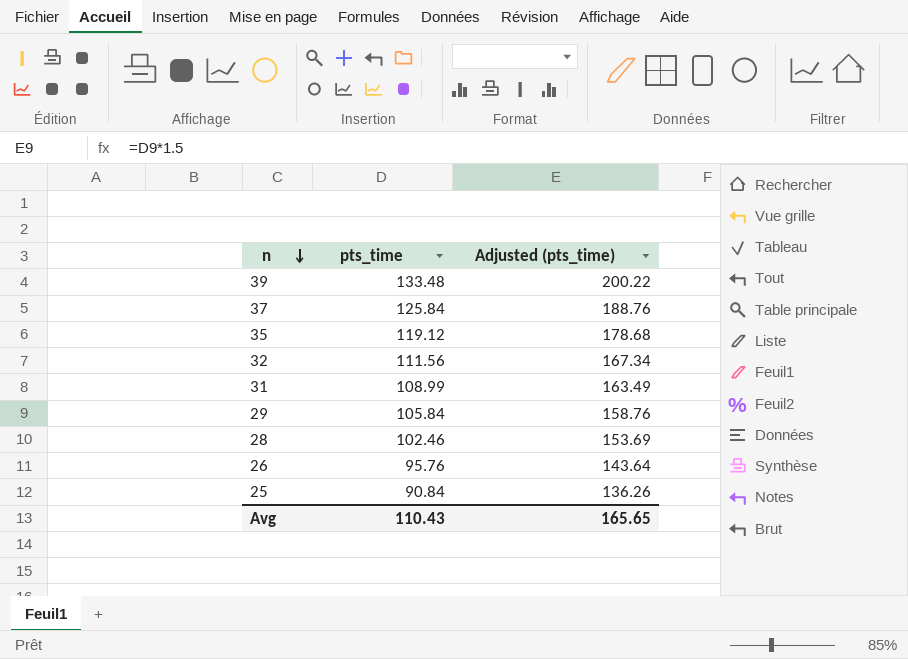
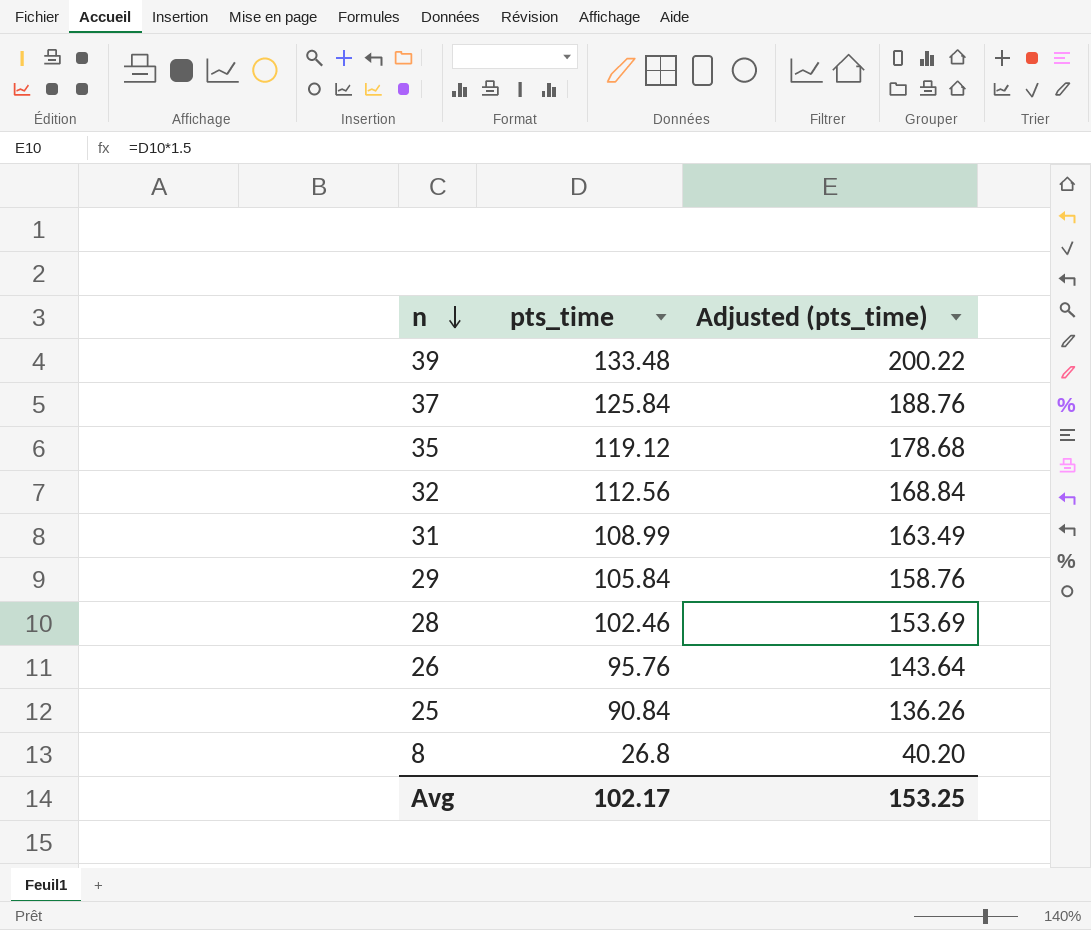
32 | pts_time: 111.56 -> 112.56
32 | Adjusted (pts_time): 167.34 -> 168.84
row 8: none -> 26.8 | 40.20
Avg | pts_time: 110.43 -> 102.17
Avg | Adjusted (pts_time): 165.65 -> 153.25

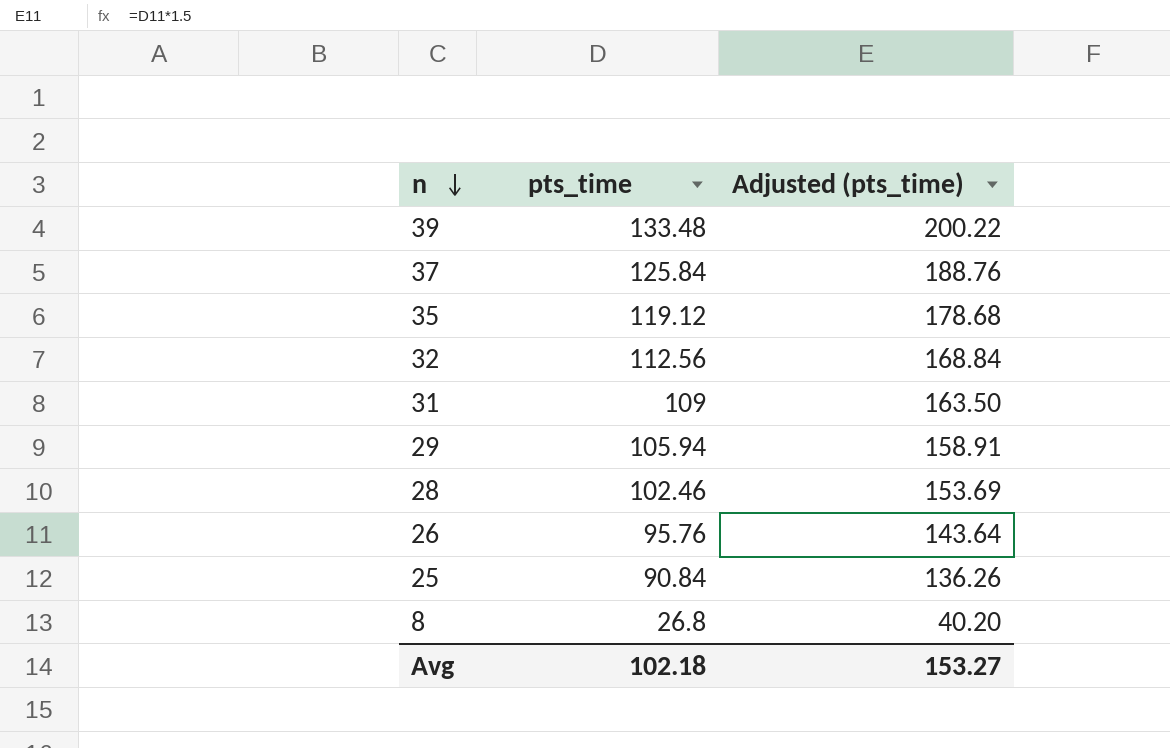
31 | pts_time: 108.99 -> 109
31 | Adjusted (pts_time): 163.49 -> 163.50
29 | pts_time: 105.84 -> 105.94
29 | Adjusted (pts_time): 158.76 -> 158.91
Avg | pts_time: 102.17 -> 102.18
Avg | Adjusted (pts_time): 153.25 -> 153.27

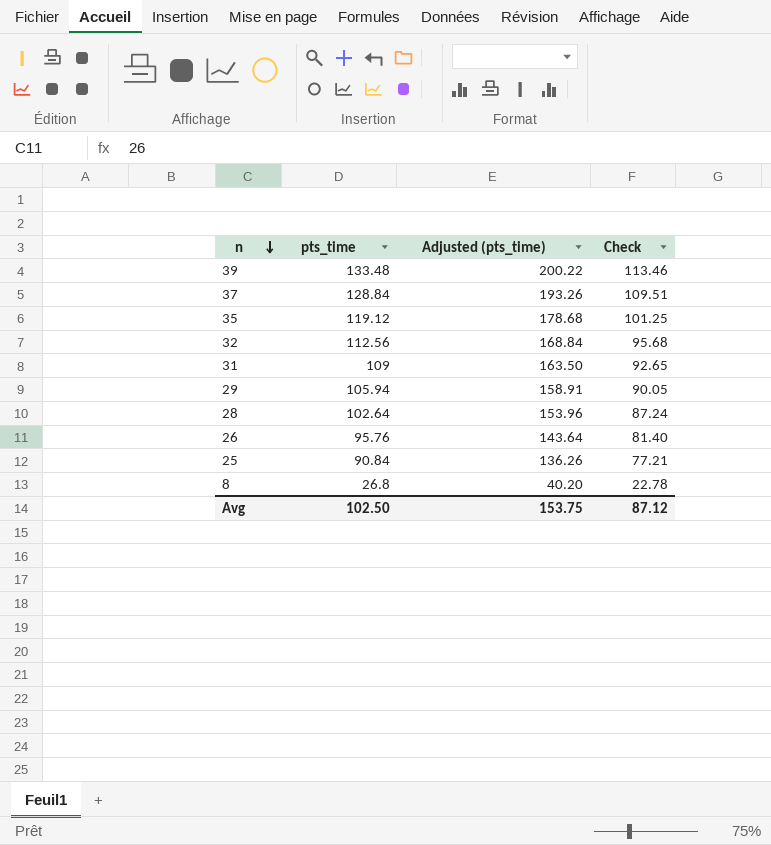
column Check | formula: none -> [pts_time] * 0.85
37 | pts_time: 125.84 -> 128.84
37 | Adjusted (pts_time): 188.76 -> 193.26
28 | pts_time: 102.46 -> 102.64
28 | Adjusted (pts_time): 153.69 -> 153.96
Avg | pts_time: 102.18 -> 102.50
Avg | Adjusted (pts_time): 153.27 -> 153.75

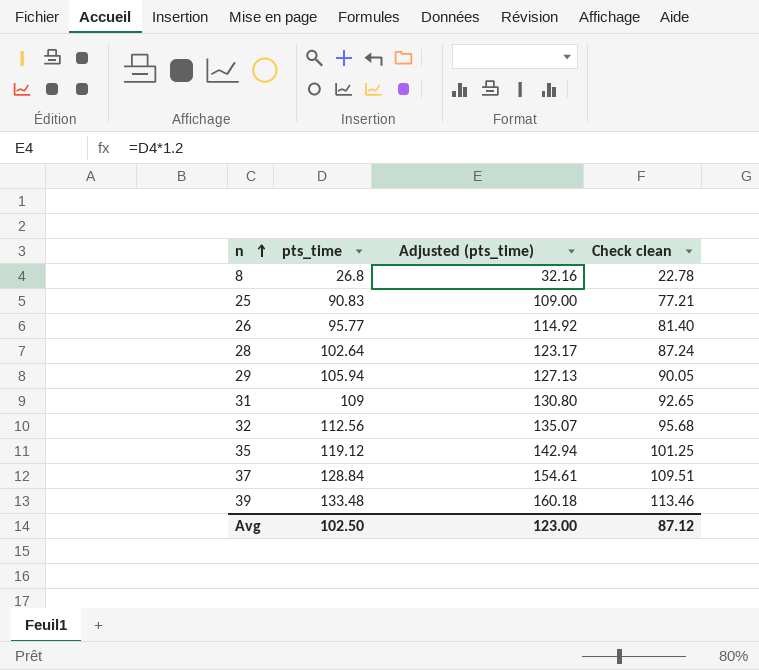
row order: n descending -> n ascending
column Adjusted (pts_time) | formula: [pts_time] * 1.5 -> [pts_time] * 1.2
column name: Check -> Check clean
25 | pts_time: 90.84 -> 90.83
26 | pts_time: 95.76 -> 95.77
Avg | Adjusted (pts_time): 153.75 -> 123.00

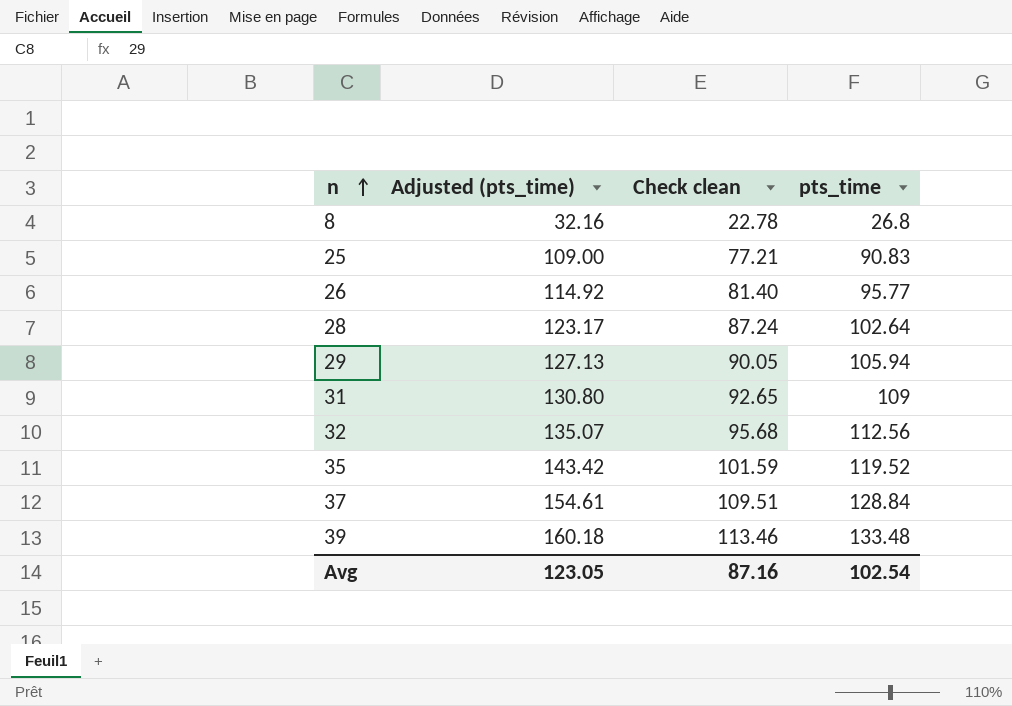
column pts_time | position: 2 -> 4
35 | Adjusted (pts_time): 142.94 -> 143.42
35 | Check clean: 101.25 -> 101.59
35 | pts_time: 119.12 -> 119.52
Avg | Adjusted (pts_time): 123.00 -> 123.05
Avg | Check clean: 87.12 -> 87.16
Avg | pts_time: 102.50 -> 102.54

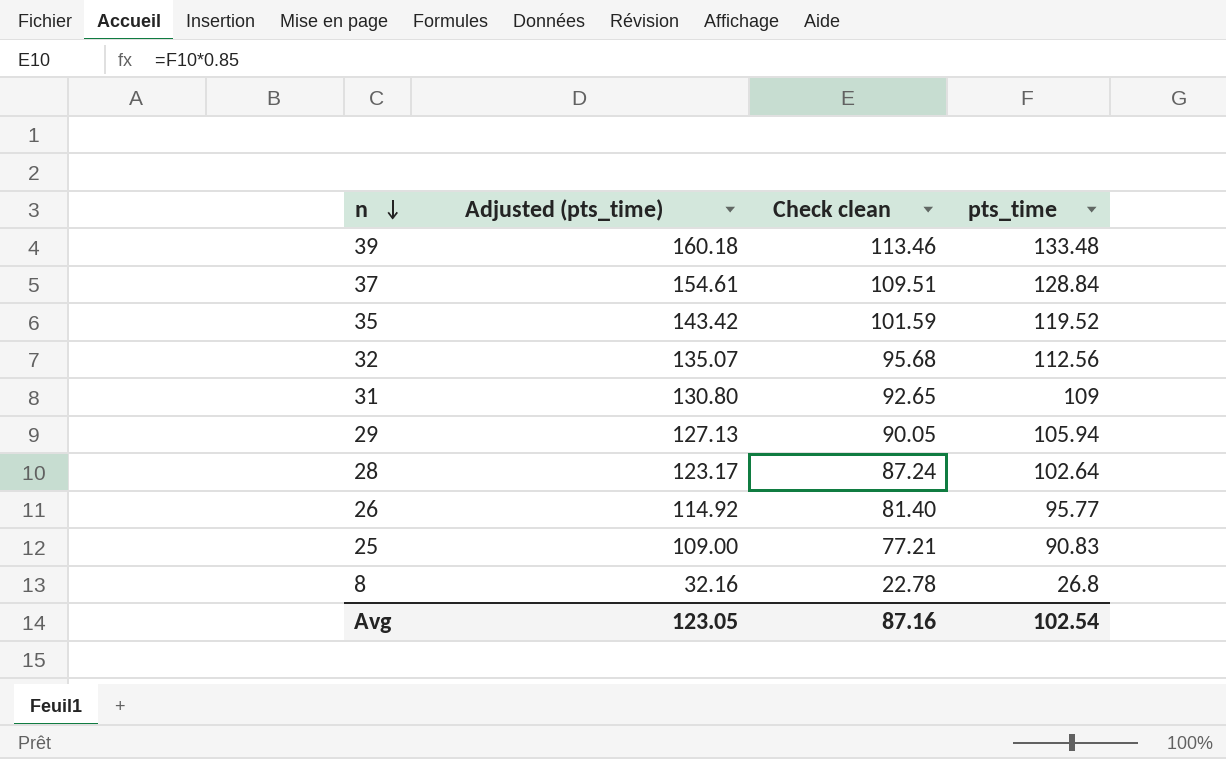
row order: n ascending -> n descending

